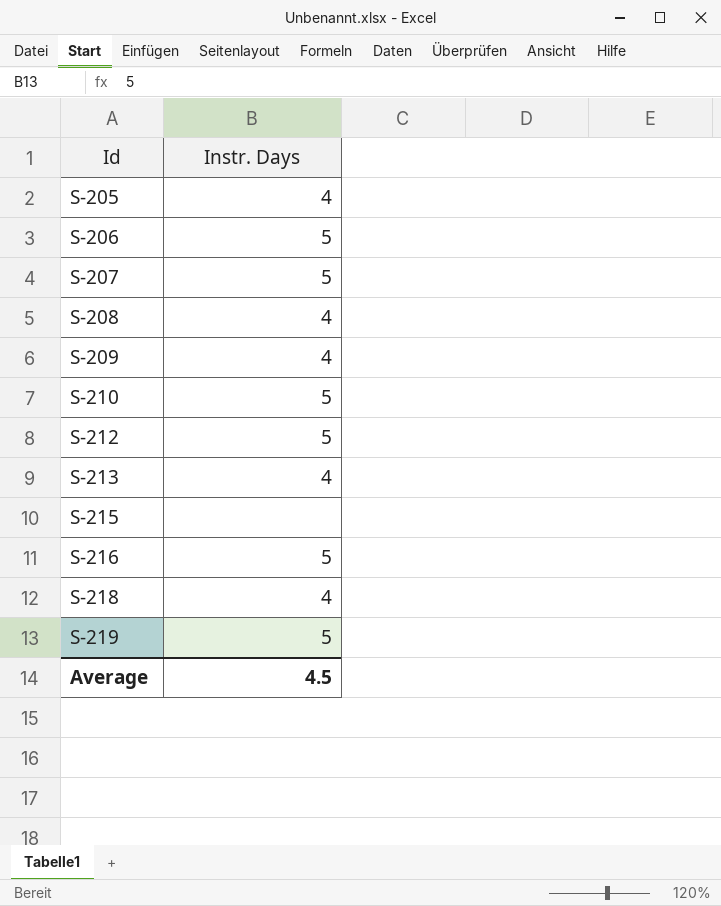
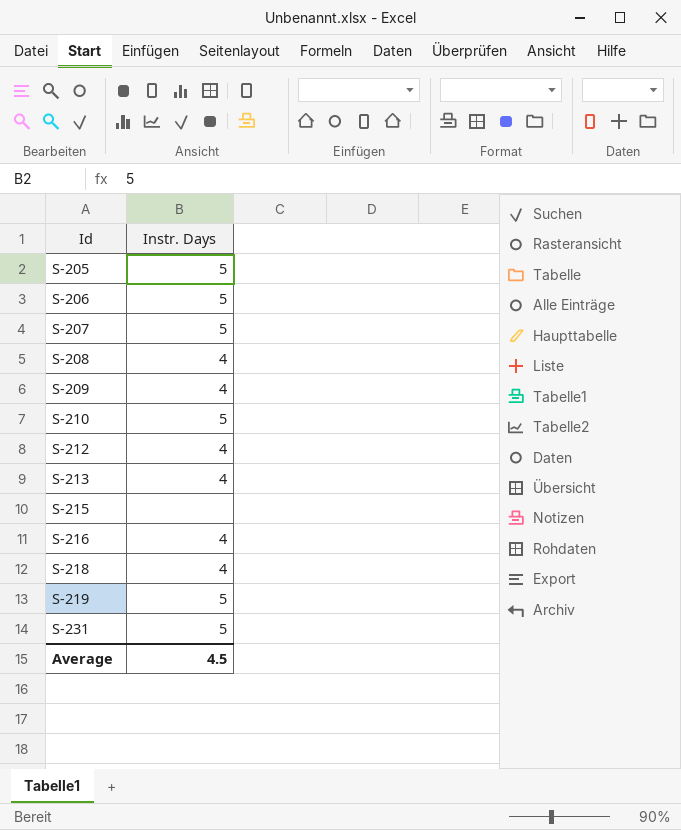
S-205 | Instr. Days: 4 -> 5
S-212 | Instr. Days: 5 -> 4
S-216 | Instr. Days: 5 -> 4
row S-231: none -> 5

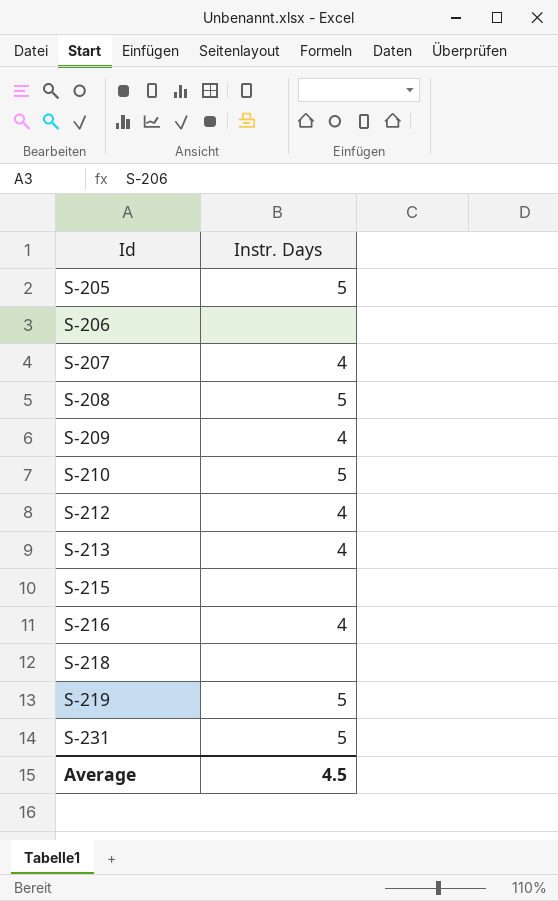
S-206 | Instr. Days: 5 -> none
S-207 | Instr. Days: 5 -> 4
S-208 | Instr. Days: 4 -> 5
S-218 | Instr. Days: 4 -> none

